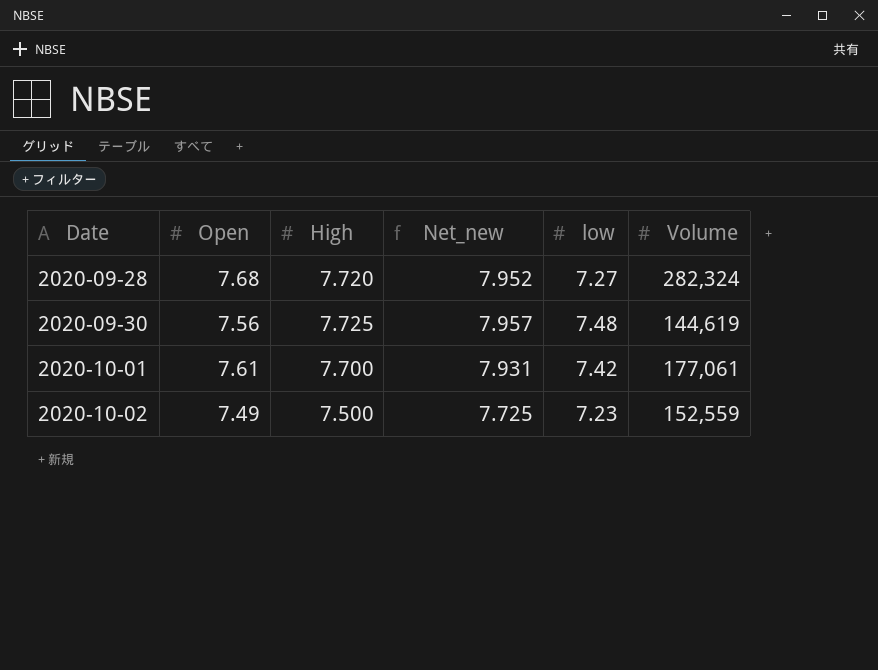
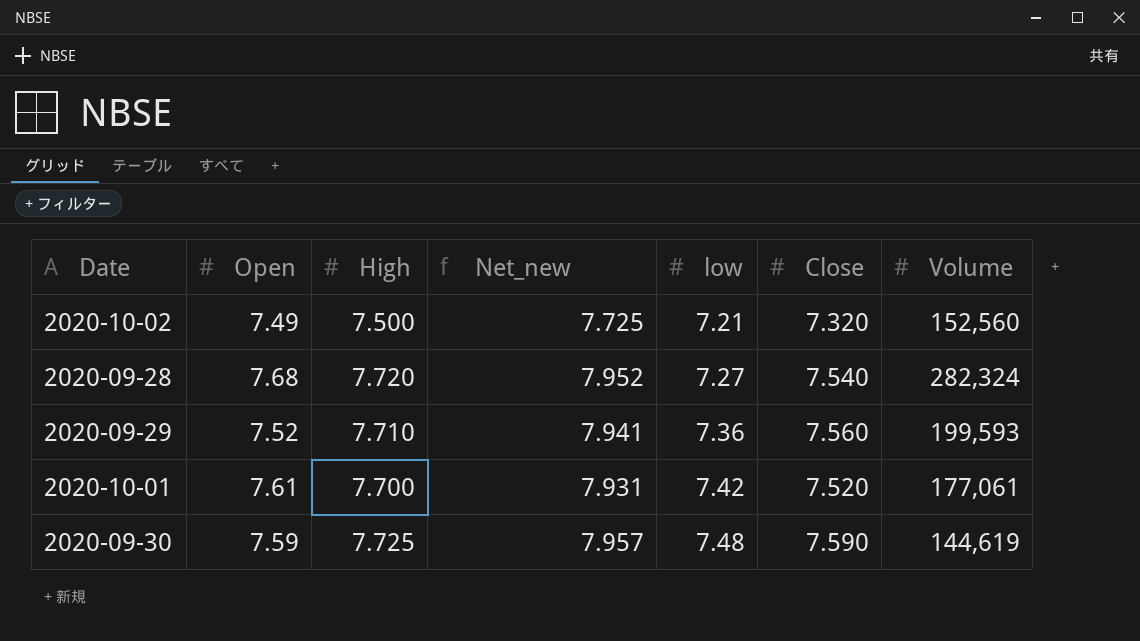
row order: Date ascending -> low ascending
column Close | position: none -> 6
2020-10-02 | low: 7.23 -> 7.21
2020-10-02 | Volume: 152,559 -> 152,560
row 2020-09-29: none -> 7.52 | 7.710 | 7.941 | 7.36 | 7.560 | 199,593
2020-09-30 | Open: 7.56 -> 7.59

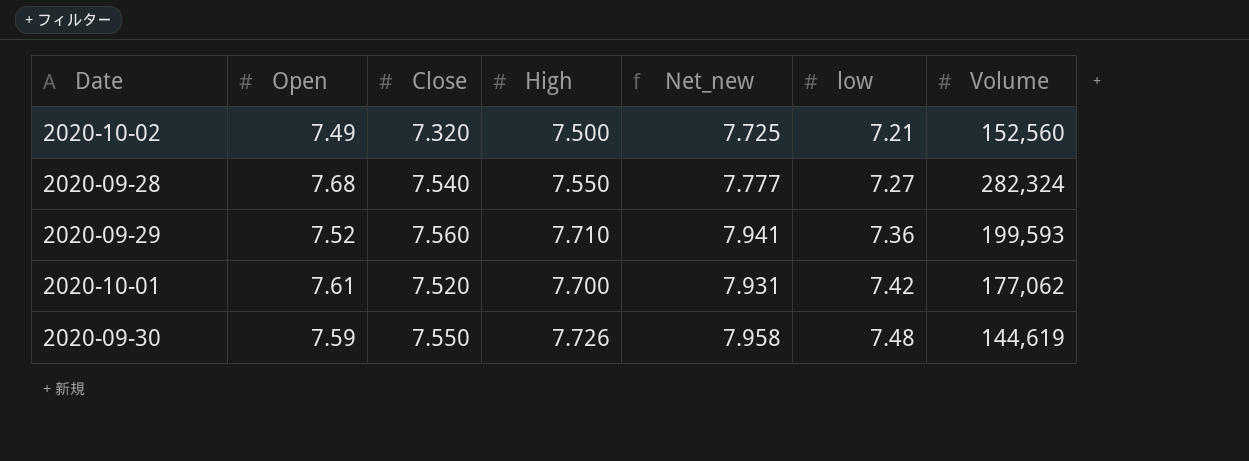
column Close | position: 6 -> 3
2020-09-28 | High: 7.720 -> 7.550
2020-09-28 | Net_new: 7.952 -> 7.777
2020-10-01 | Volume: 177,061 -> 177,062
2020-09-30 | Close: 7.590 -> 7.550
2020-09-30 | High: 7.725 -> 7.726
2020-09-30 | Net_new: 7.957 -> 7.958

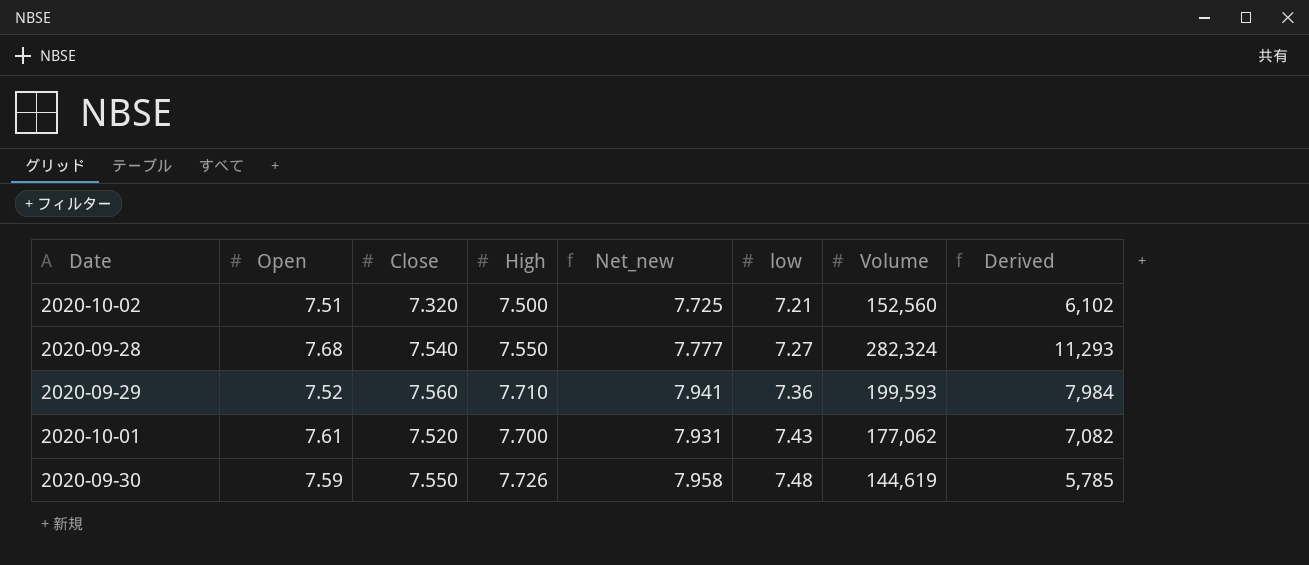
column Derived | formula: none -> [Volume] * 0.04
2020-10-02 | Open: 7.49 -> 7.51
2020-10-01 | low: 7.42 -> 7.43

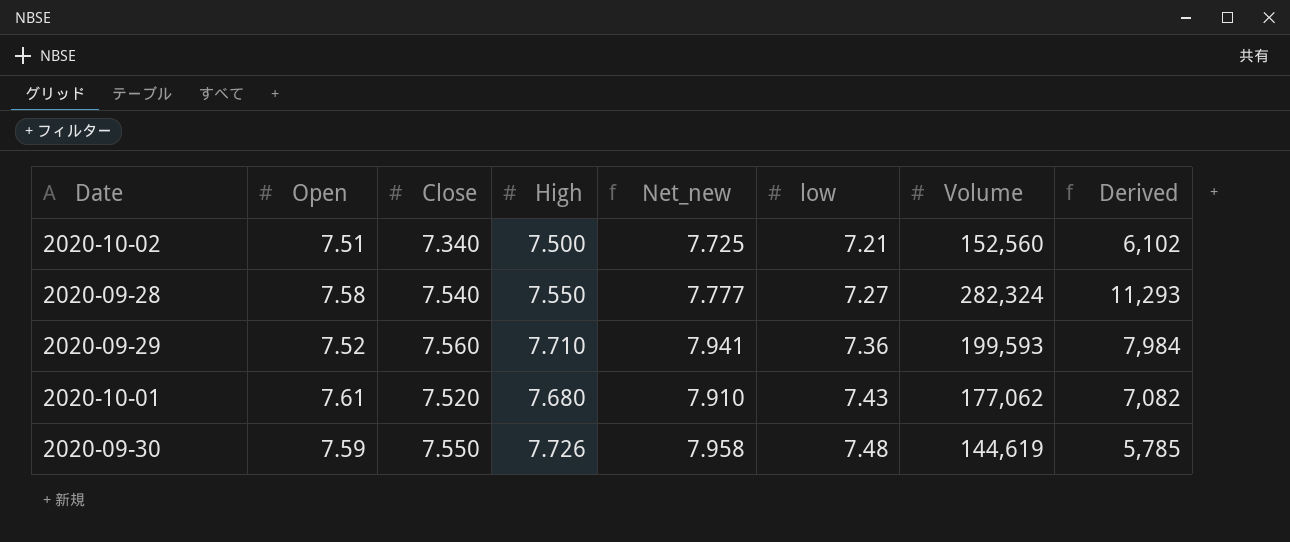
2020-10-02 | Close: 7.320 -> 7.340
2020-09-28 | Open: 7.68 -> 7.58
2020-10-01 | High: 7.700 -> 7.680
2020-10-01 | Net_new: 7.931 -> 7.910

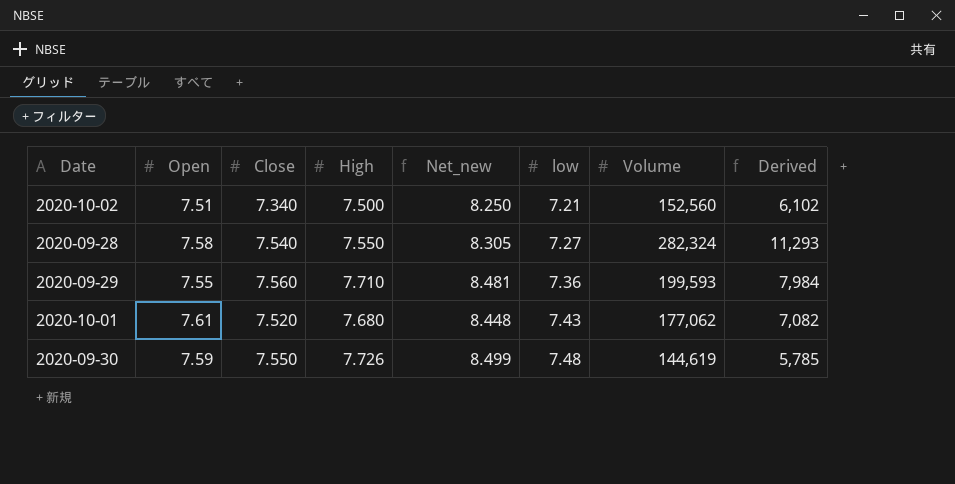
column Net_new | formula: [High] * 1.03 -> [High] * 1.1
2020-09-29 | Open: 7.52 -> 7.55

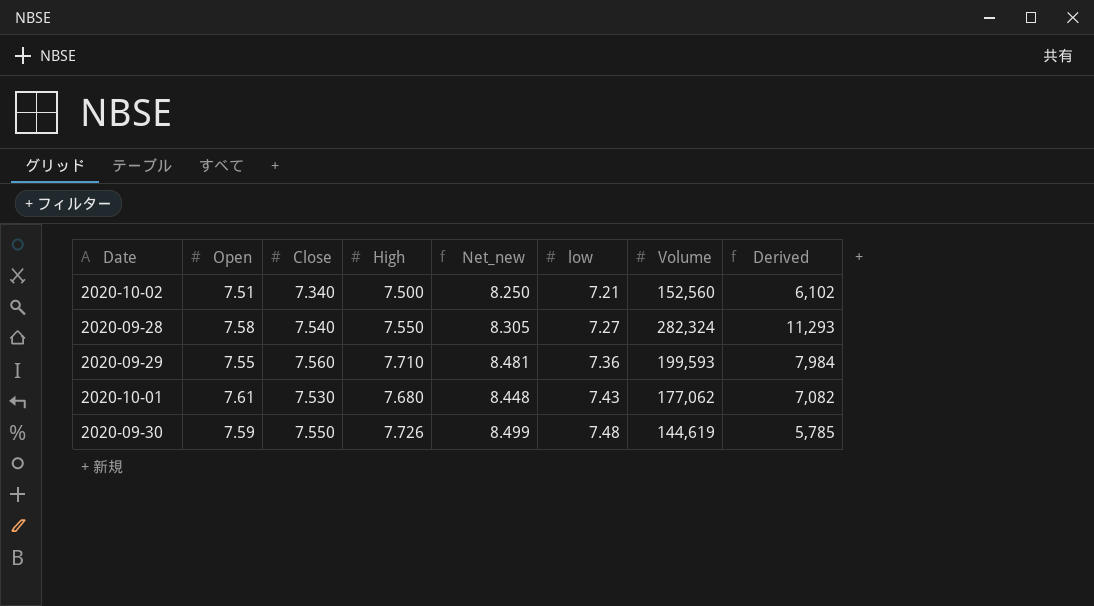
2020-10-01 | Close: 7.520 -> 7.530

